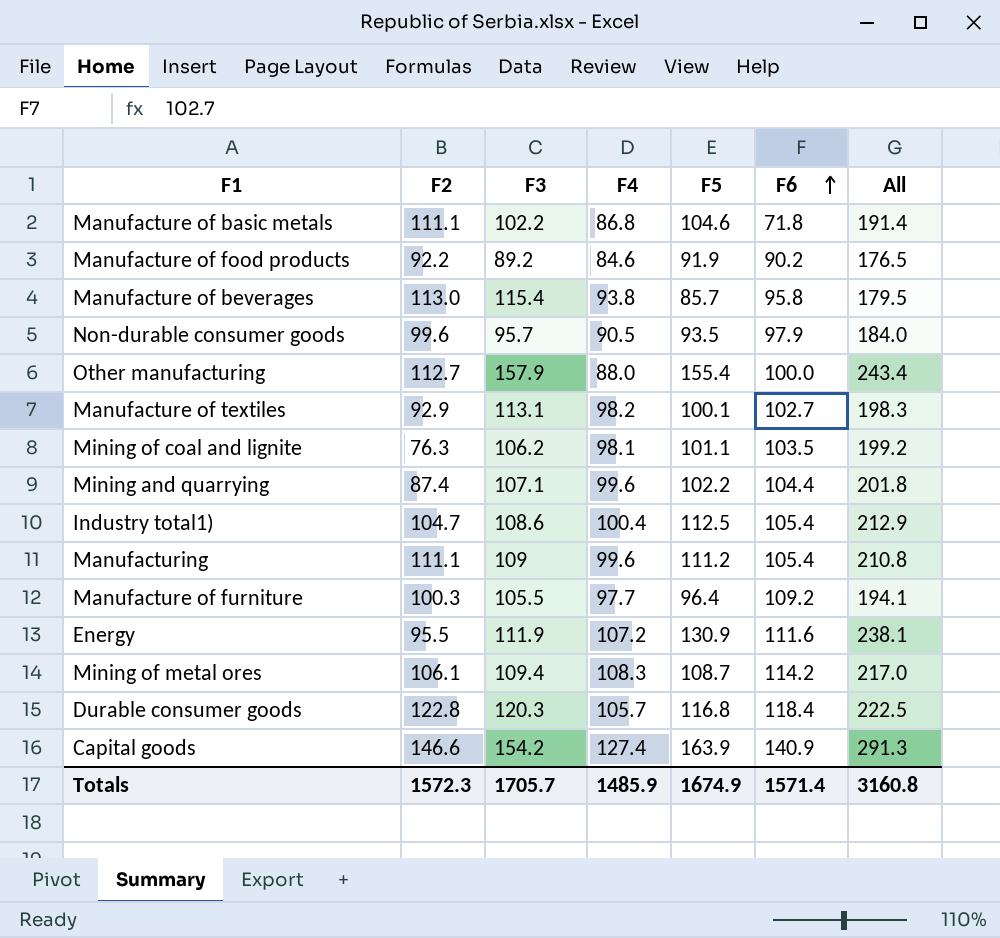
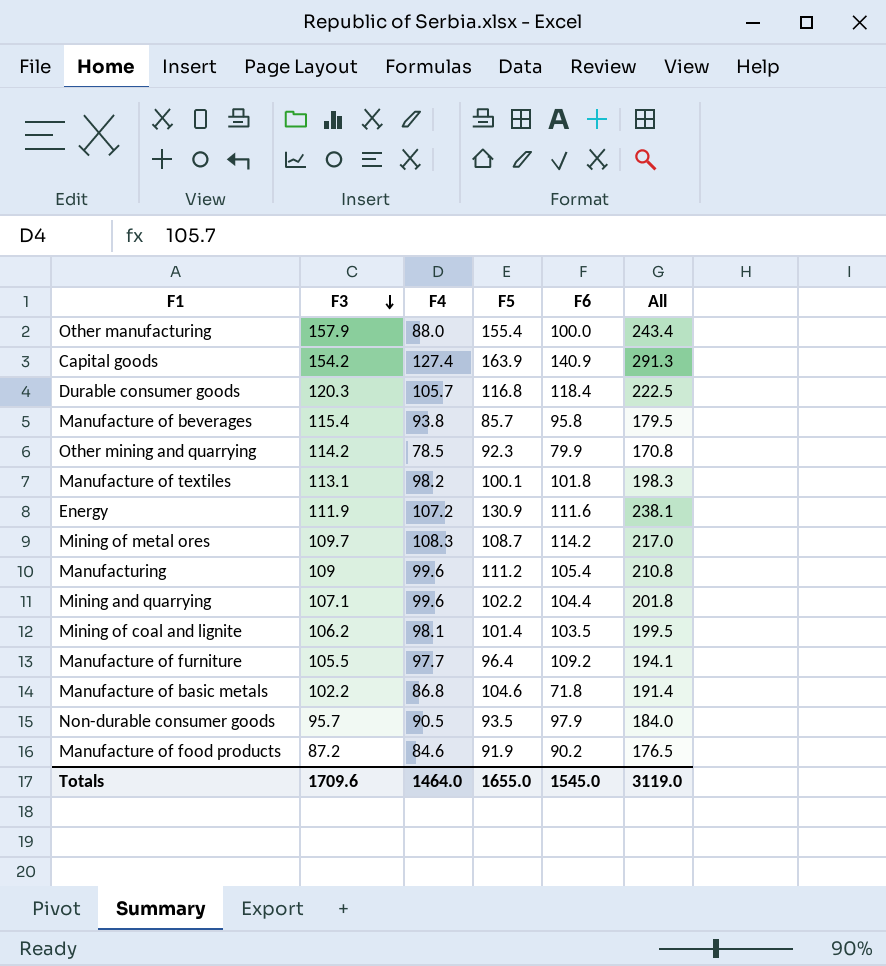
row order: F6 ascending -> F3 descending
column F2 | position: 2 -> none
row Industry total1): 104.7 | 108.6 | 100.4 | 112.5 | 105.4 | 212.9 -> none
row Other mining and quarrying: none -> 114.2 | 78.5 | 92.3 | 79.9 | 170.8
Manufacture of textiles | F6: 102.7 -> 101.8
Mining of metal ores | F3: 109.4 -> 109.7
Mining of coal and lignite | F5: 101.1 -> 101.4
Mining of coal and lignite | All: 199.2 -> 199.5
Manufacture of food products | F3: 89.2 -> 87.2
Totals | F3: 1705.7 -> 1709.6
Totals | F4: 1485.9 -> 1464.0
Totals | F5: 1674.9 -> 1655.0
Totals | F6: 1571.4 -> 1545.0
Totals | All: 3160.8 -> 3119.0

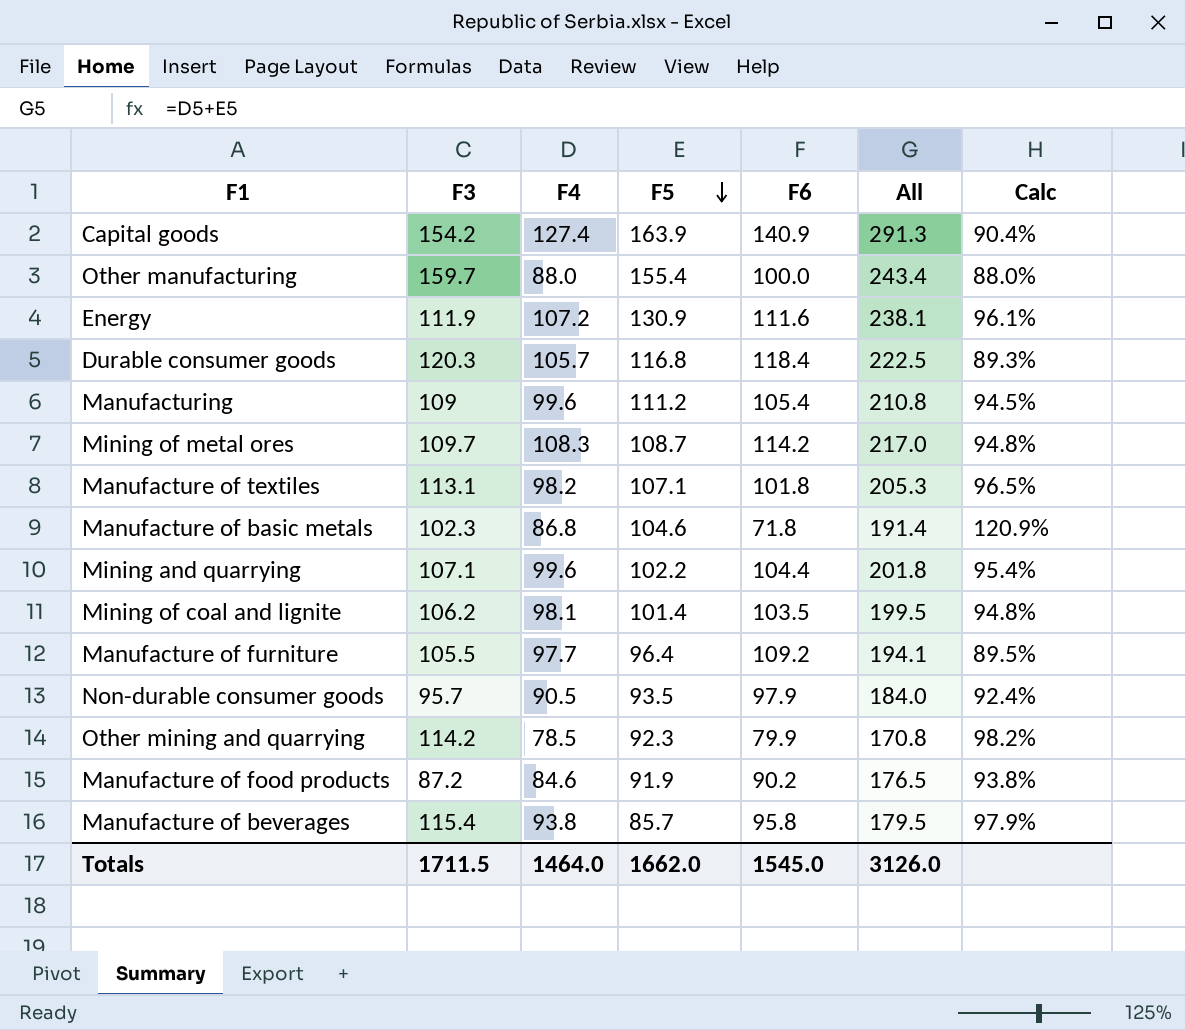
row order: F3 descending -> F5 descending
column Calc | formula: none -> [F4] / [F6]
Other manufacturing | F3: 157.9 -> 159.7
Manufacture of textiles | F5: 100.1 -> 107.1
Manufacture of textiles | All: 198.3 -> 205.3
Manufacture of basic metals | F3: 102.2 -> 102.3
Totals | F3: 1709.6 -> 1711.5
Totals | F5: 1655.0 -> 1662.0
Totals | All: 3119.0 -> 3126.0

